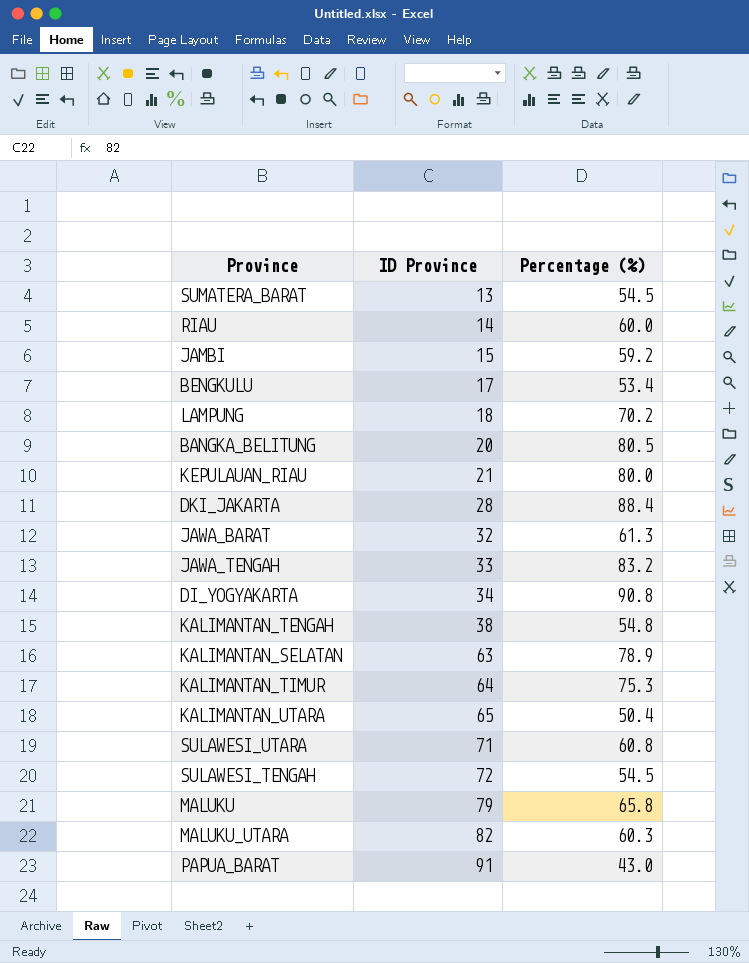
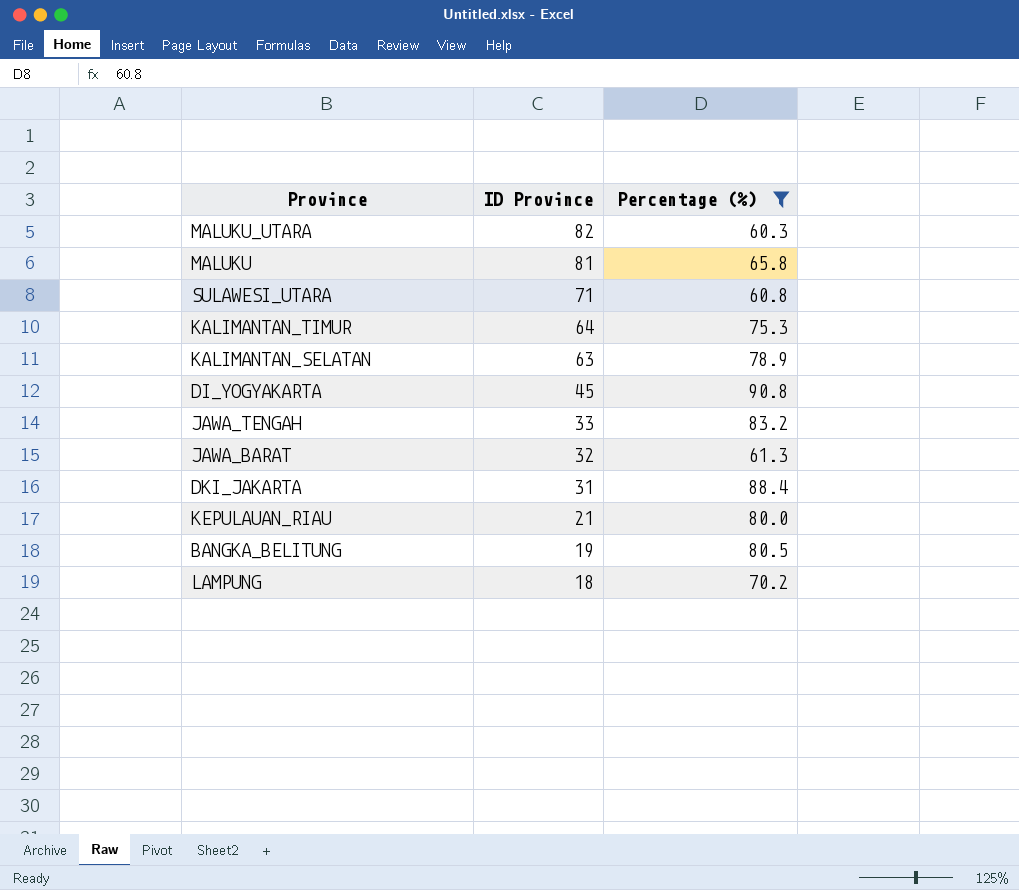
filter: none -> Percentage (%) >= 60.3
row order: ID Province ascending -> ID Province descending
MALUKU | ID Province: 79 -> 81
DI_YOGYAKARTA | ID Province: 34 -> 45
DKI_JAKARTA | ID Province: 28 -> 31
BANGKA_BELITUNG | ID Province: 20 -> 19

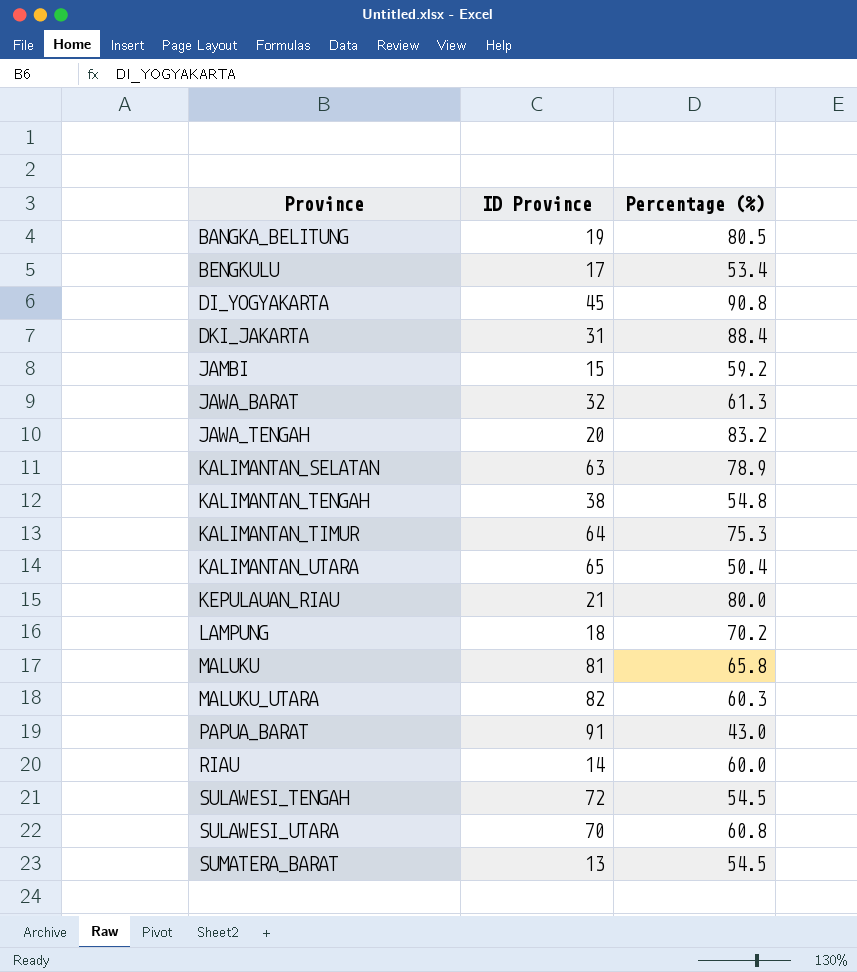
filter: Percentage (%) >= 60.3 -> none
row order: ID Province descending -> Province ascending
JAWA_TENGAH | ID Province: 33 -> 20
SULAWESI_UTARA | ID Province: 71 -> 70

